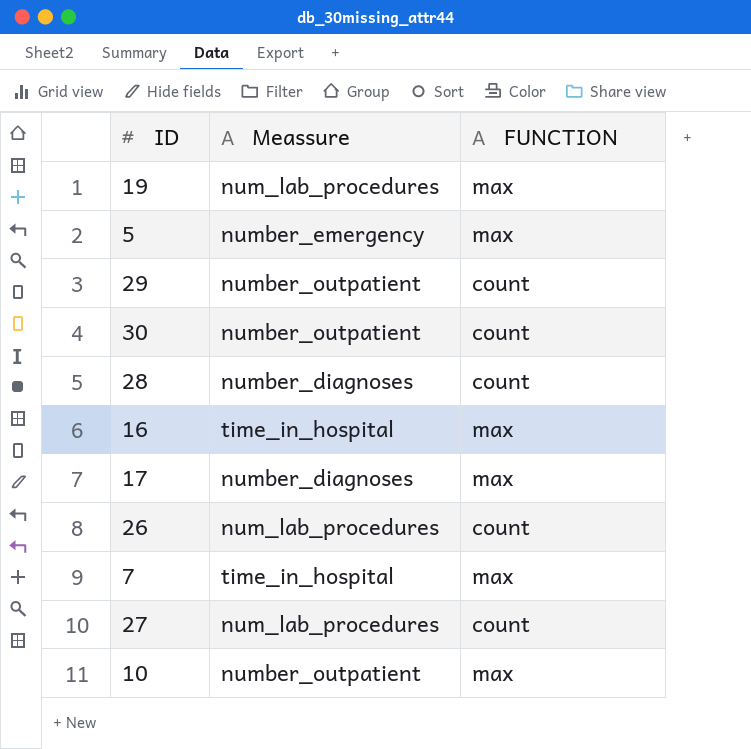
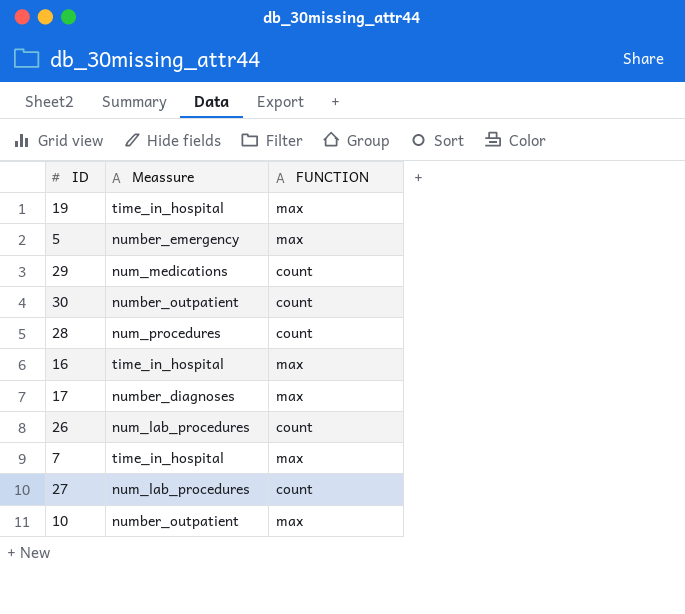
19 | Meassure: num_lab_procedures -> time_in_hospital
29 | Meassure: number_outpatient -> num_medications
28 | Meassure: number_diagnoses -> num_procedures

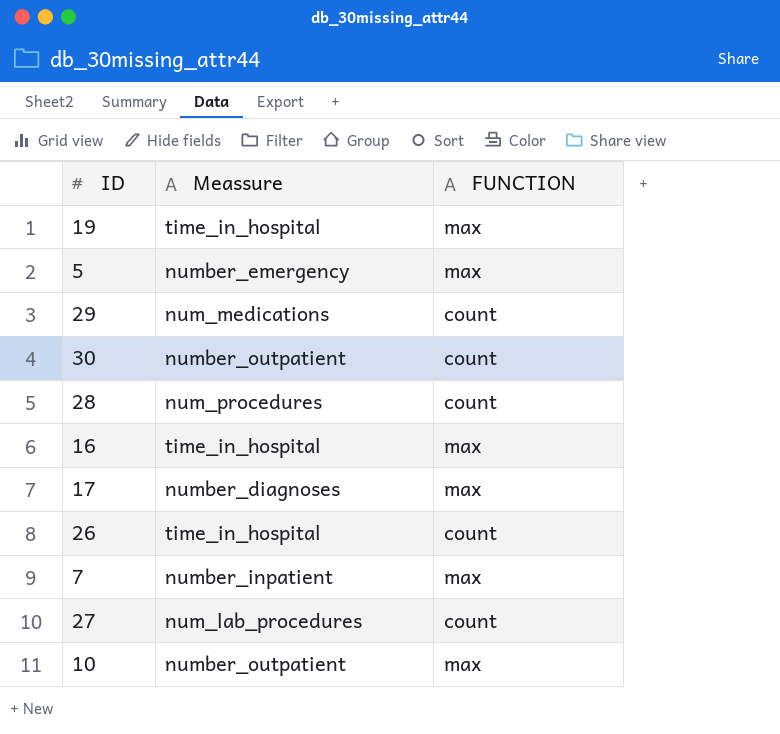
26 | Meassure: num_lab_procedures -> time_in_hospital
7 | Meassure: time_in_hospital -> number_inpatient

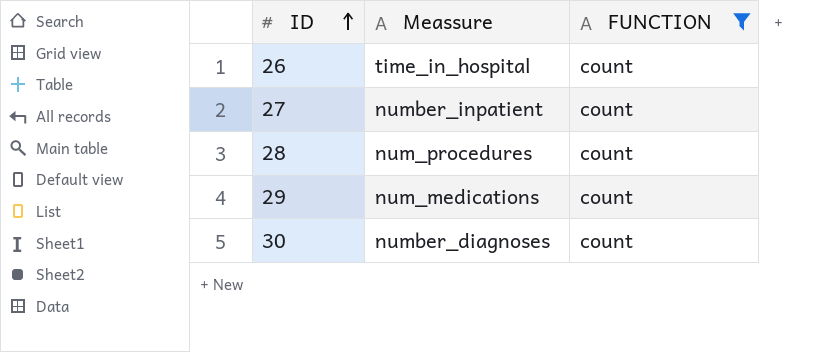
filter: none -> FUNCTION = count
row order: none -> ID ascending
27 | Meassure: num_lab_procedures -> number_inpatient
30 | Meassure: number_outpatient -> number_diagnoses

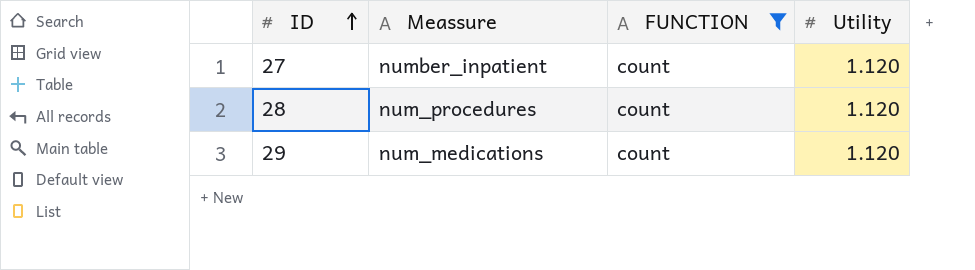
column Utility | position: none -> 4
row 26: time_in_hospital | count -> none
row 30: number_diagnoses | count -> none

